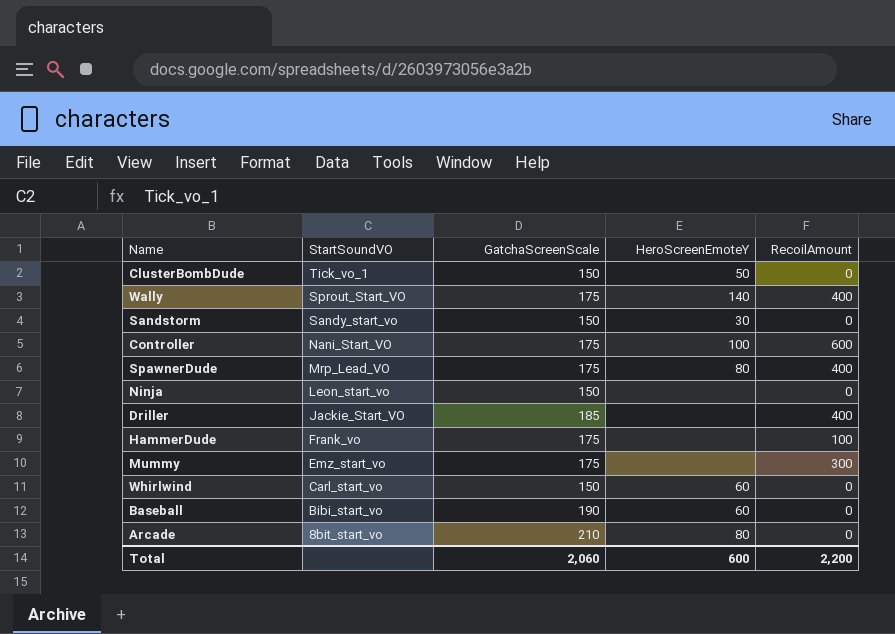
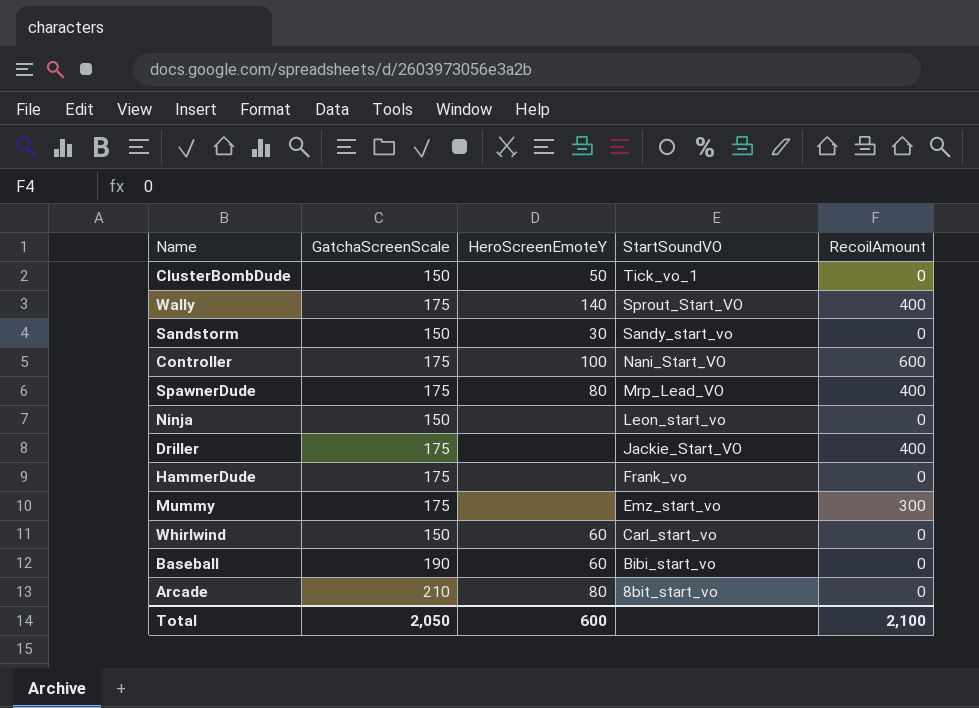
column StartSoundVO | position: 2 -> 4
Driller | GatchaScreenScale: 185 -> 175
HammerDude | RecoilAmount: 100 -> 0
Total | GatchaScreenScale: 2,060 -> 2,050
Total | RecoilAmount: 2,200 -> 2,100

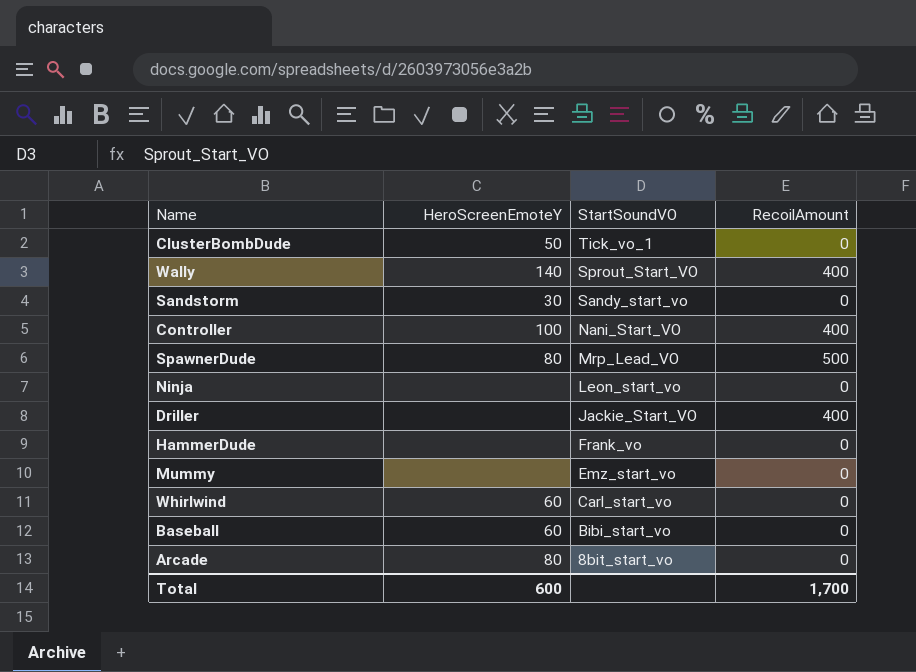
column GatchaScreenScale | position: 2 -> none
Controller | RecoilAmount: 600 -> 400
SpawnerDude | RecoilAmount: 400 -> 500
Mummy | RecoilAmount: 300 -> 0
Total | RecoilAmount: 2,100 -> 1,700

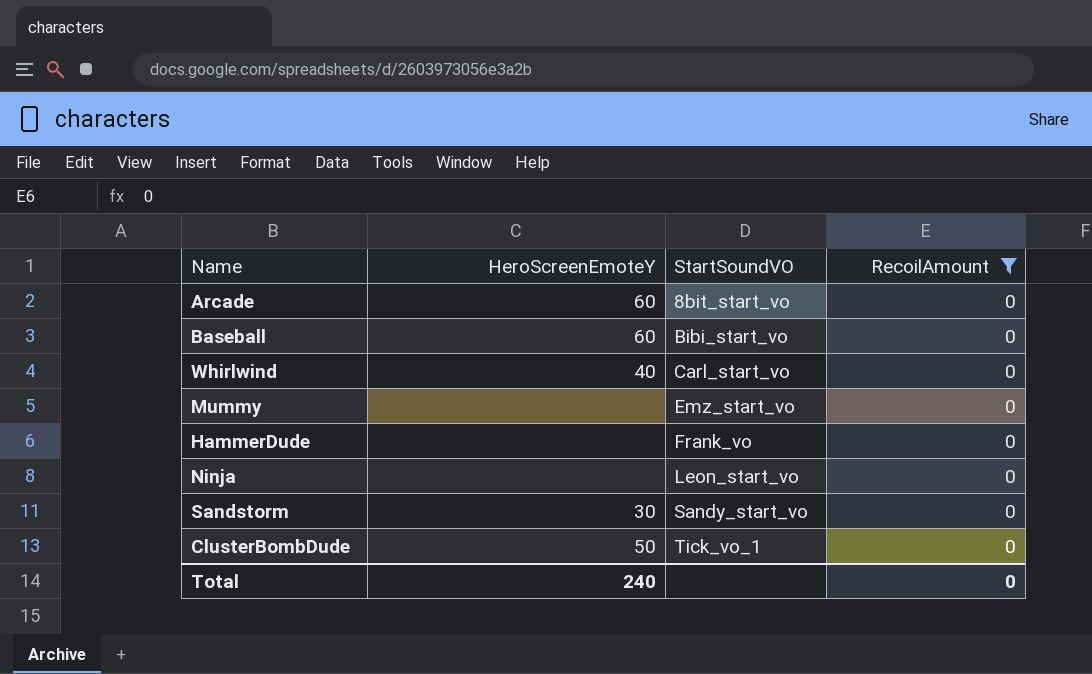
filter: none -> RecoilAmount = 0
row order: StartSoundVO descending -> StartSoundVO ascending
Arcade | HeroScreenEmoteY: 80 -> 60
Whirlwind | HeroScreenEmoteY: 60 -> 40
Total | HeroScreenEmoteY: 600 -> 240
Total | RecoilAmount: 1,700 -> 0

